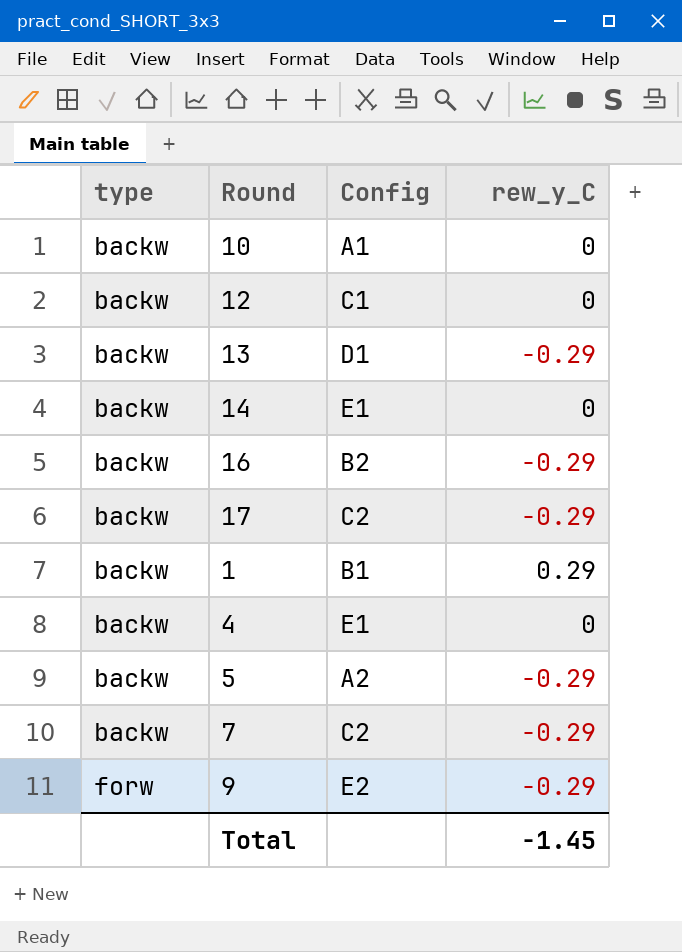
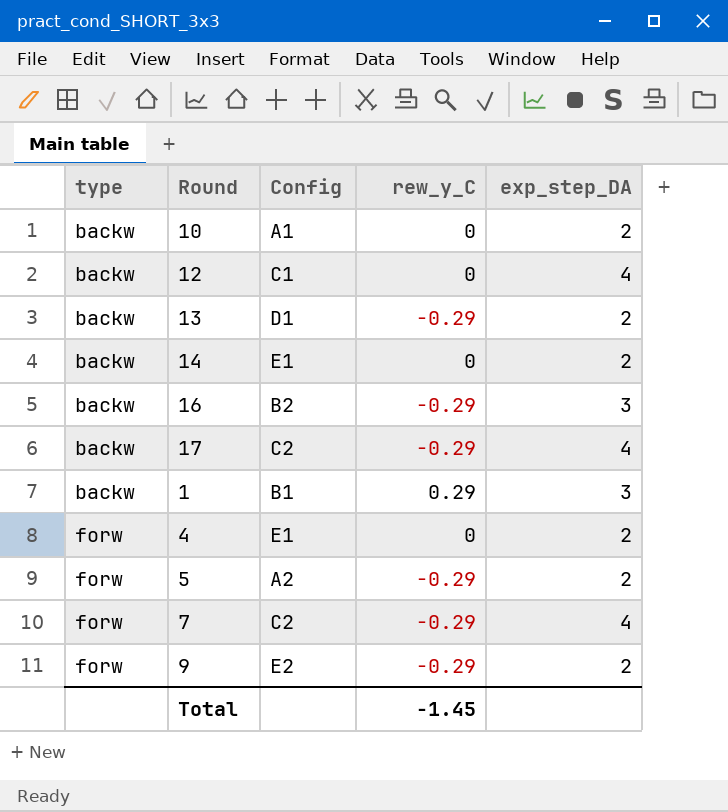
column exp_step_DA | position: none -> 5
4 | type: backw -> forw
5 | type: backw -> forw
7 | type: backw -> forw

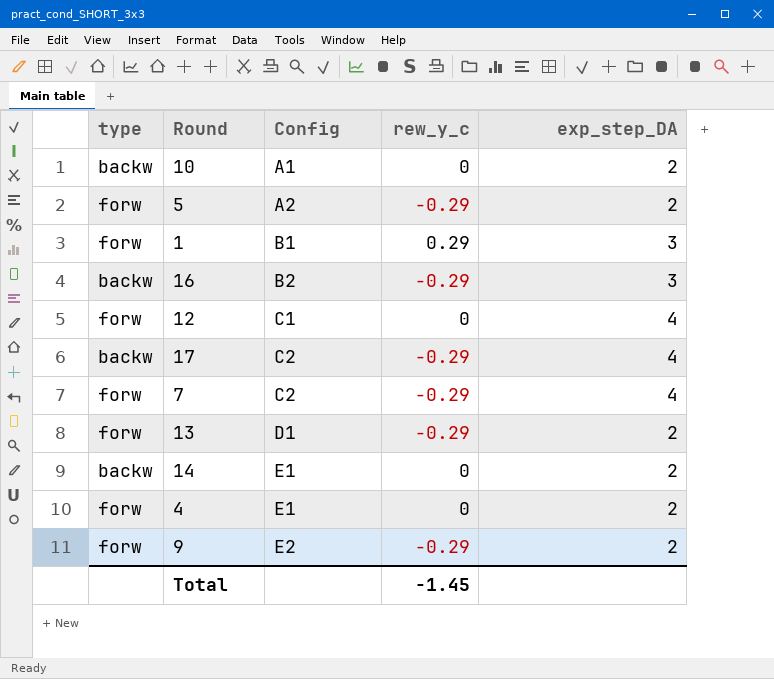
row order: type ascending -> Config ascending
column name: rew_y_C -> rew_y_c
1 | type: backw -> forw
12 | type: backw -> forw
13 | type: backw -> forw

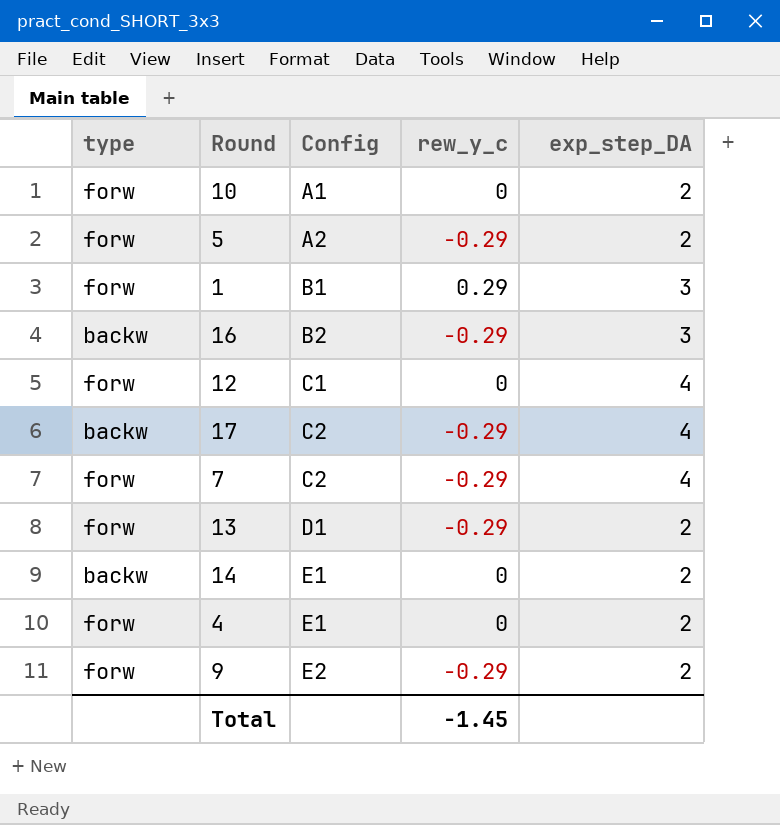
10 | type: backw -> forw

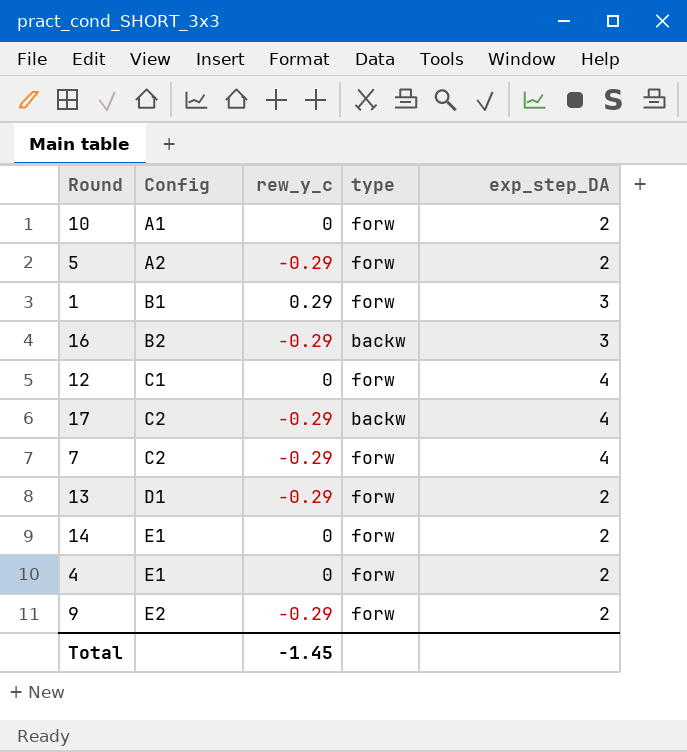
column type | position: 1 -> 4
14 | type: backw -> forw

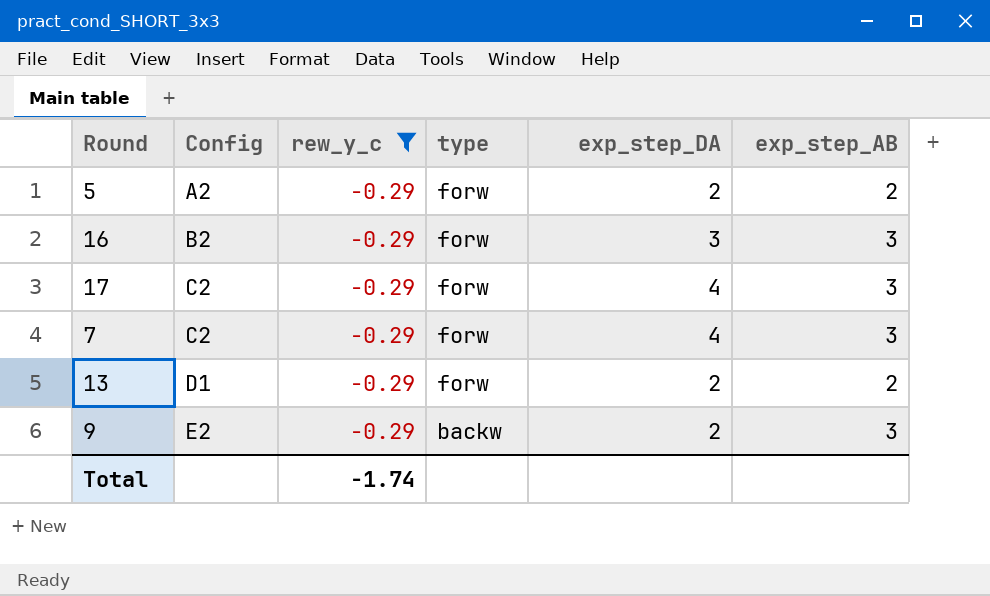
filter: none -> rew_y_c = -0.29
column exp_step_AB | position: none -> 6
16 | type: backw -> forw
17 | type: backw -> forw
9 | type: forw -> backw
Total | rew_y_c: -1.45 -> -1.74

